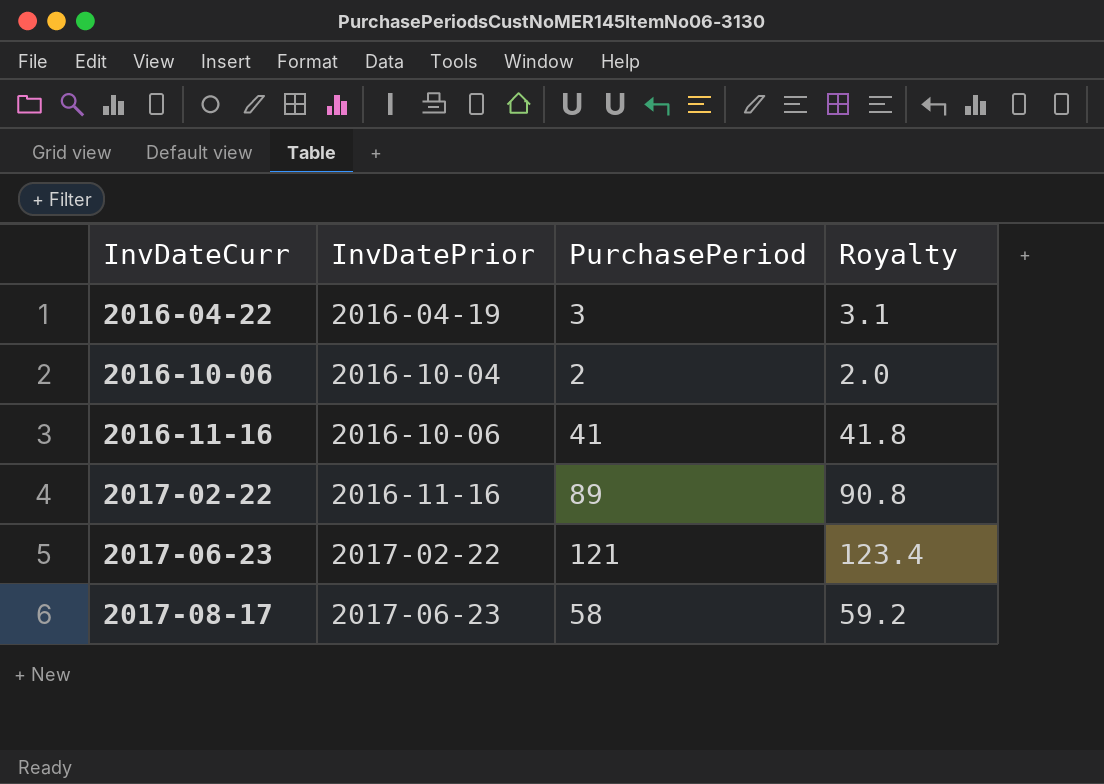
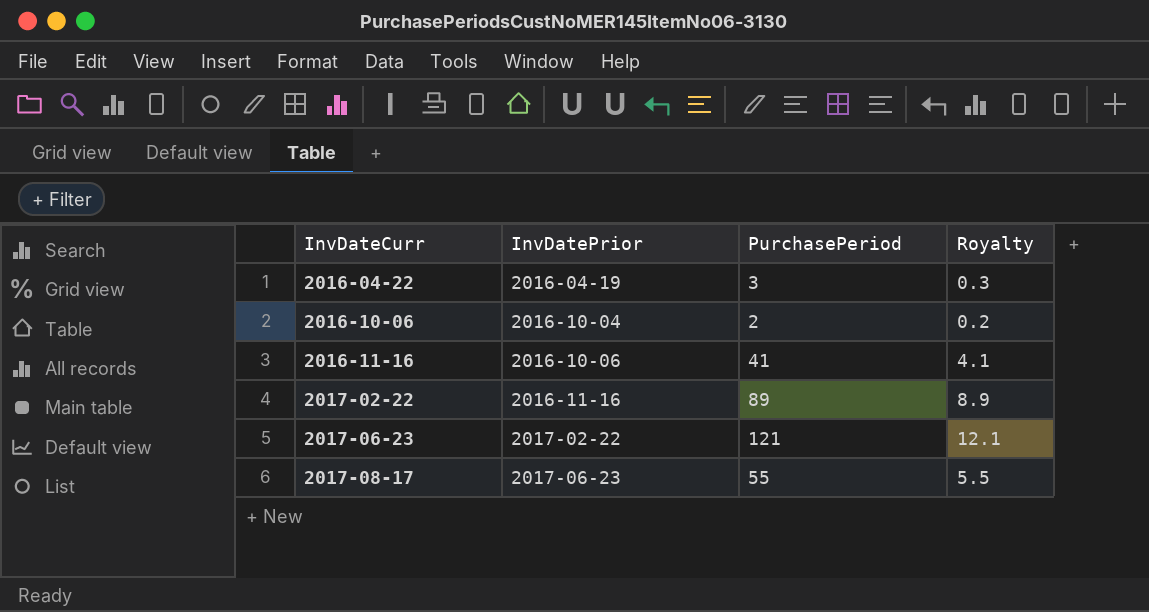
column Royalty | formula: [PurchasePeriod] * 1.02 -> [PurchasePeriod] * 0.1
2017-08-17 | PurchasePeriod: 58 -> 55

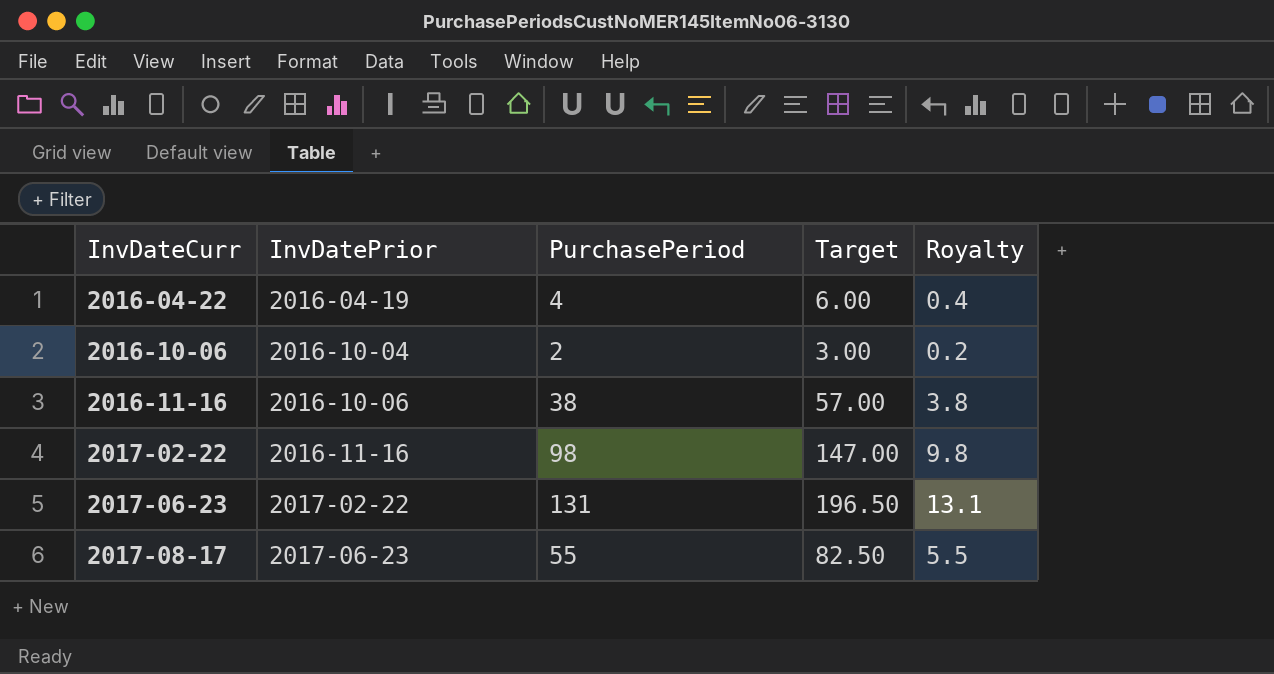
column Target | formula: none -> [PurchasePeriod] * 1.5
2016-04-22 | PurchasePeriod: 3 -> 4
2016-04-22 | Royalty: 0.3 -> 0.4
2016-11-16 | PurchasePeriod: 41 -> 38
2016-11-16 | Royalty: 4.1 -> 3.8
2017-02-22 | PurchasePeriod: 89 -> 98
2017-02-22 | Royalty: 8.9 -> 9.8
2017-06-23 | PurchasePeriod: 121 -> 131
2017-06-23 | Royalty: 12.1 -> 13.1

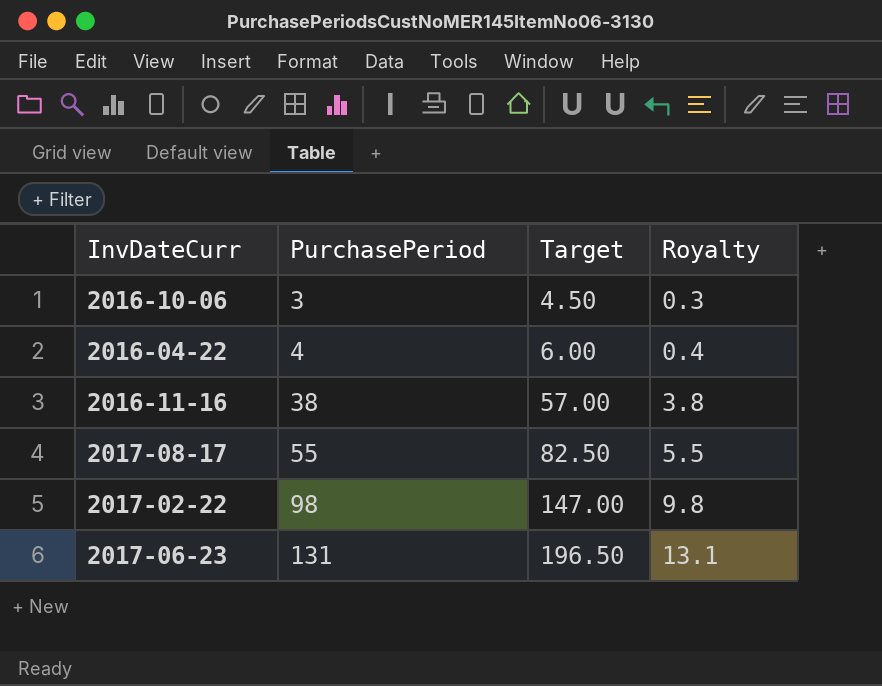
row order: InvDateCurr ascending -> PurchasePeriod ascending
column InvDatePrior | position: 2 -> none
2016-10-06 | PurchasePeriod: 2 -> 3
2016-10-06 | Target: 3.00 -> 4.50
2016-10-06 | Royalty: 0.2 -> 0.3

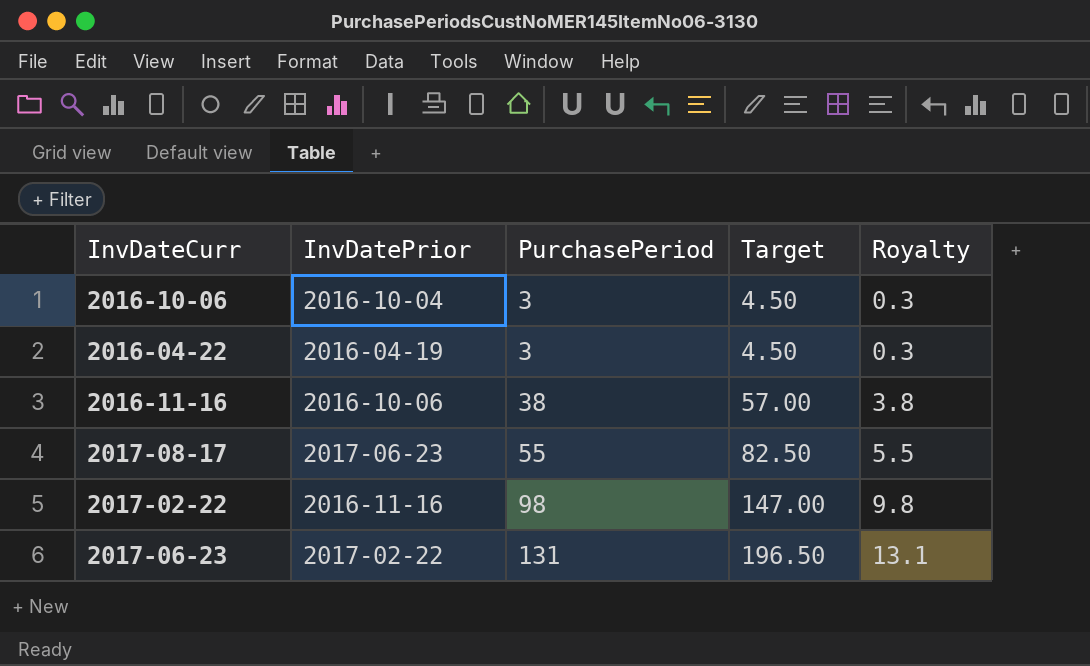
column InvDatePrior | position: none -> 2
2016-04-22 | PurchasePeriod: 4 -> 3
2016-04-22 | Target: 6.00 -> 4.50
2016-04-22 | Royalty: 0.4 -> 0.3

